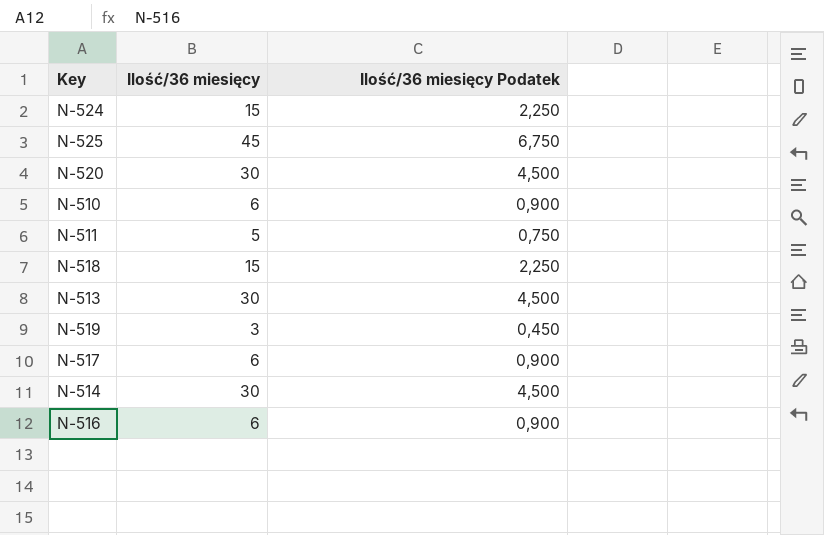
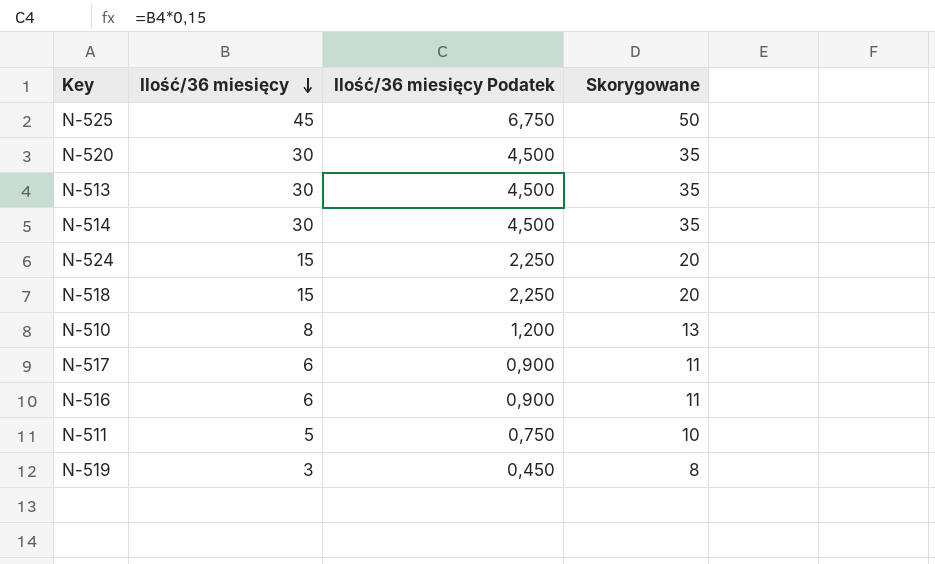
row order: none -> Ilość/36 miesięcy descending
column Skorygowane | formula: none -> [Ilość/36 miesięcy] + 5
N-510 | Ilość/36 miesięcy: 6 -> 8
N-510 | Ilość/36 miesięcy Podatek: 0,900 -> 1,200

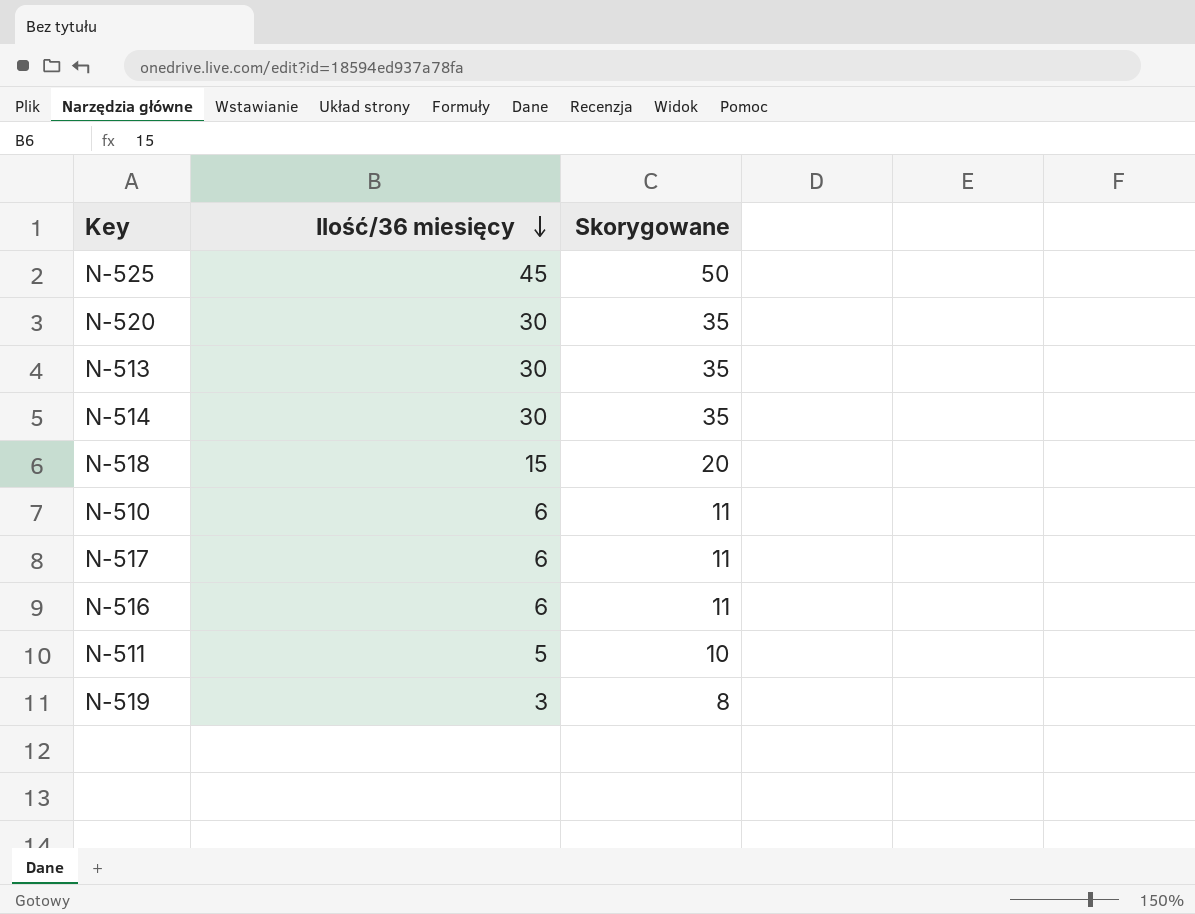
column Ilość/36 miesięcy Podatek | formula: [Ilość/36 miesięcy] * 0,15 -> none
row N-524: 15 | 2,250 | 20 -> none
N-510 | Ilość/36 miesięcy: 8 -> 6
N-510 | Skorygowane: 13 -> 11

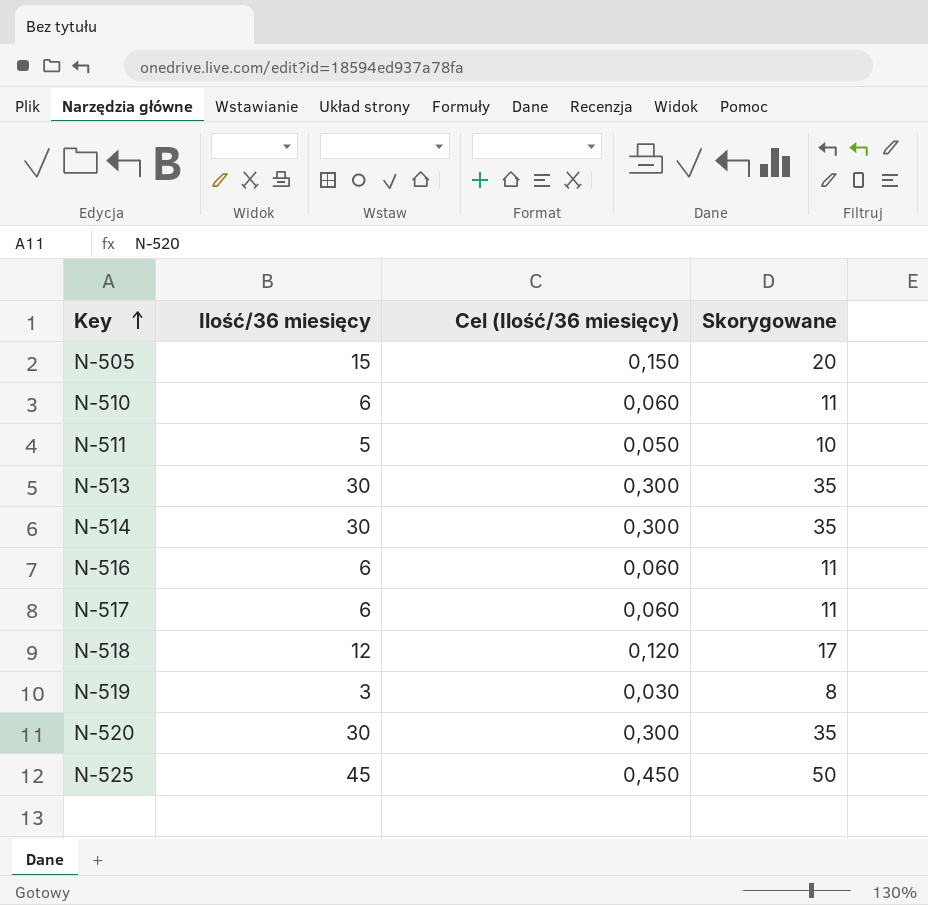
row order: Ilość/36 miesięcy descending -> Key ascending
column Cel (Ilość/36 miesięcy) | formula: none -> [Ilość/36 miesięcy] * 0,01
row N-505: none -> 15 | 0,150 | 20
N-518 | Ilość/36 miesięcy: 15 -> 12
N-518 | Skorygowane: 20 -> 17

